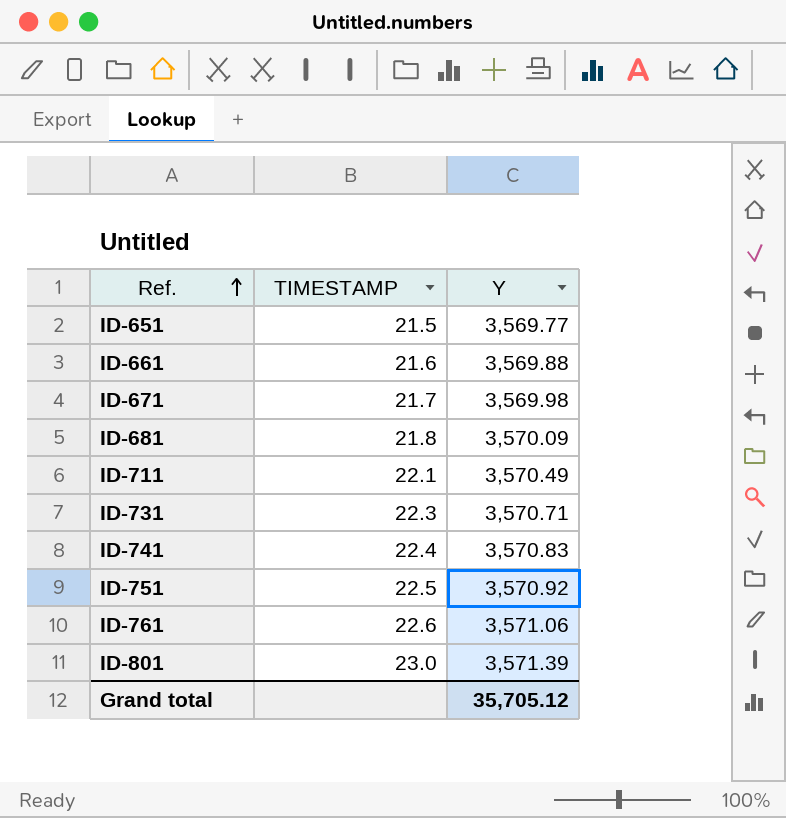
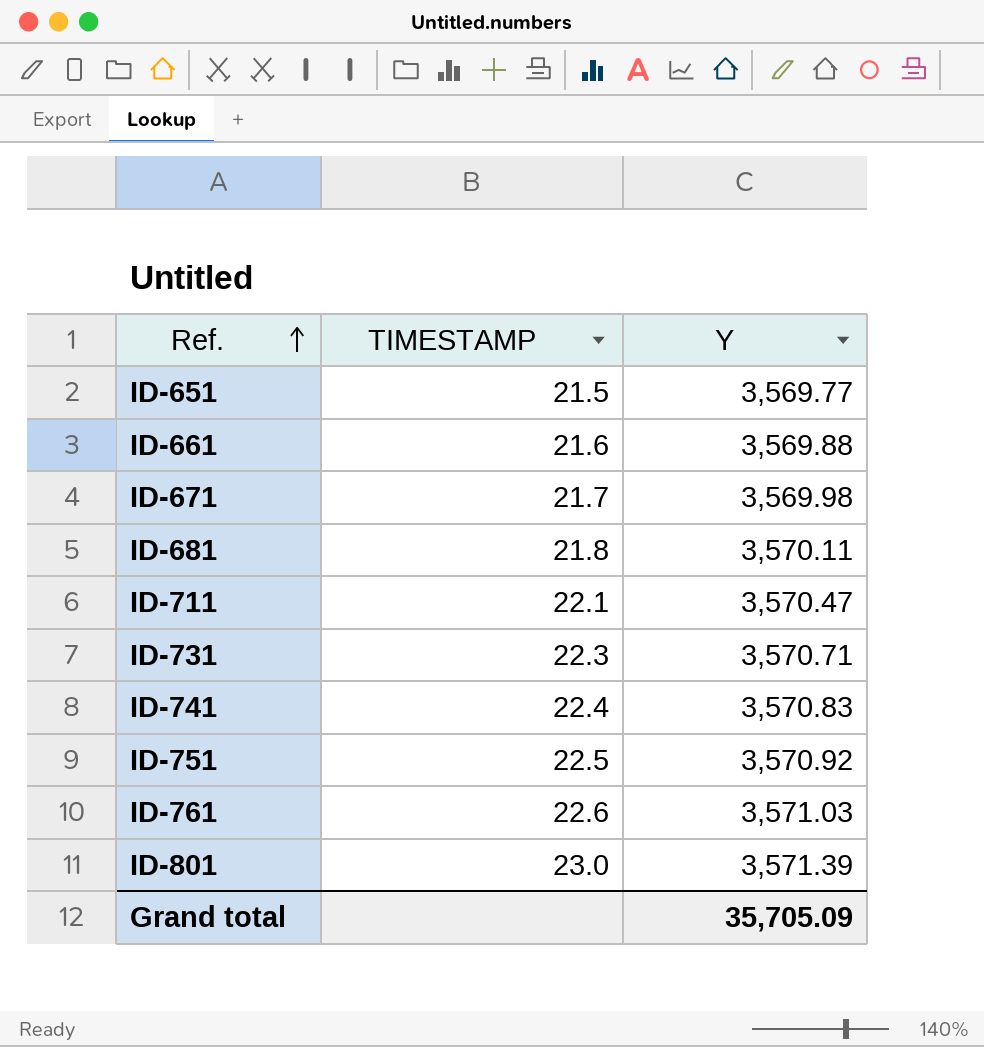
ID-681 | Y: 3,570.09 -> 3,570.11
ID-711 | Y: 3,570.49 -> 3,570.47
ID-761 | Y: 3,571.06 -> 3,571.03
Grand total | Y: 35,705.12 -> 35,705.09

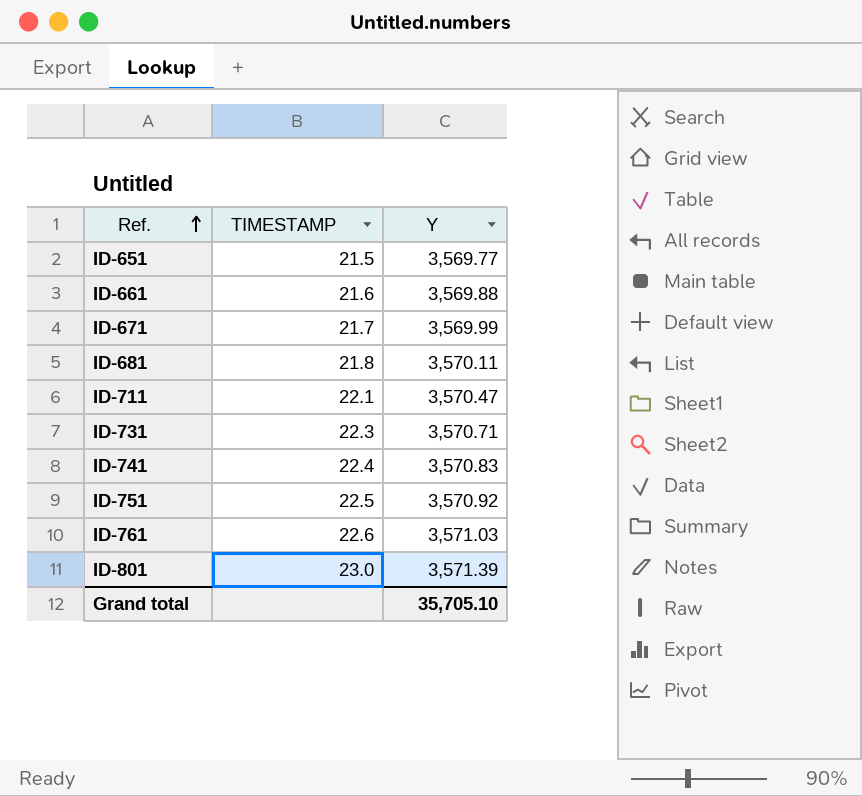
ID-671 | Y: 3,569.98 -> 3,569.99
Grand total | Y: 35,705.09 -> 35,705.10

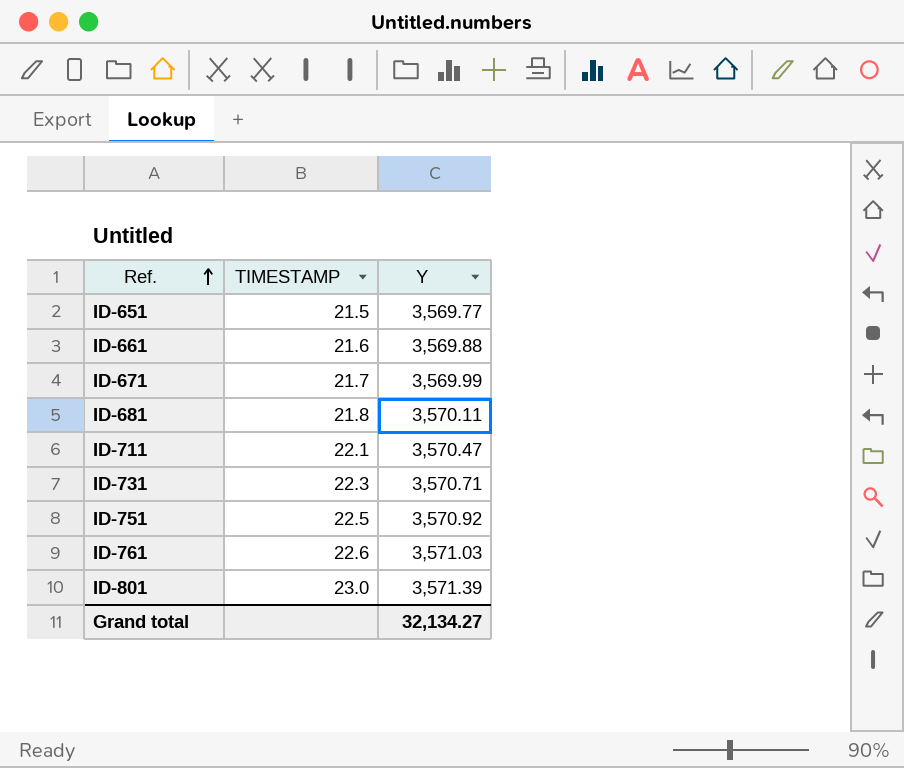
row ID-741: 22.4 | 3,570.83 -> none
Grand total | Y: 35,705.10 -> 32,134.27

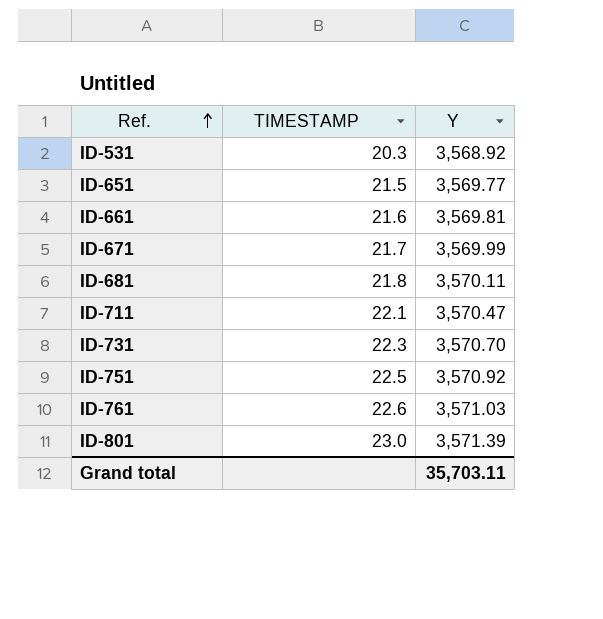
row ID-531: none -> 20.3 | 3,568.92
ID-661 | Y: 3,569.88 -> 3,569.81
ID-731 | Y: 3,570.71 -> 3,570.70
Grand total | Y: 32,134.27 -> 35,703.11

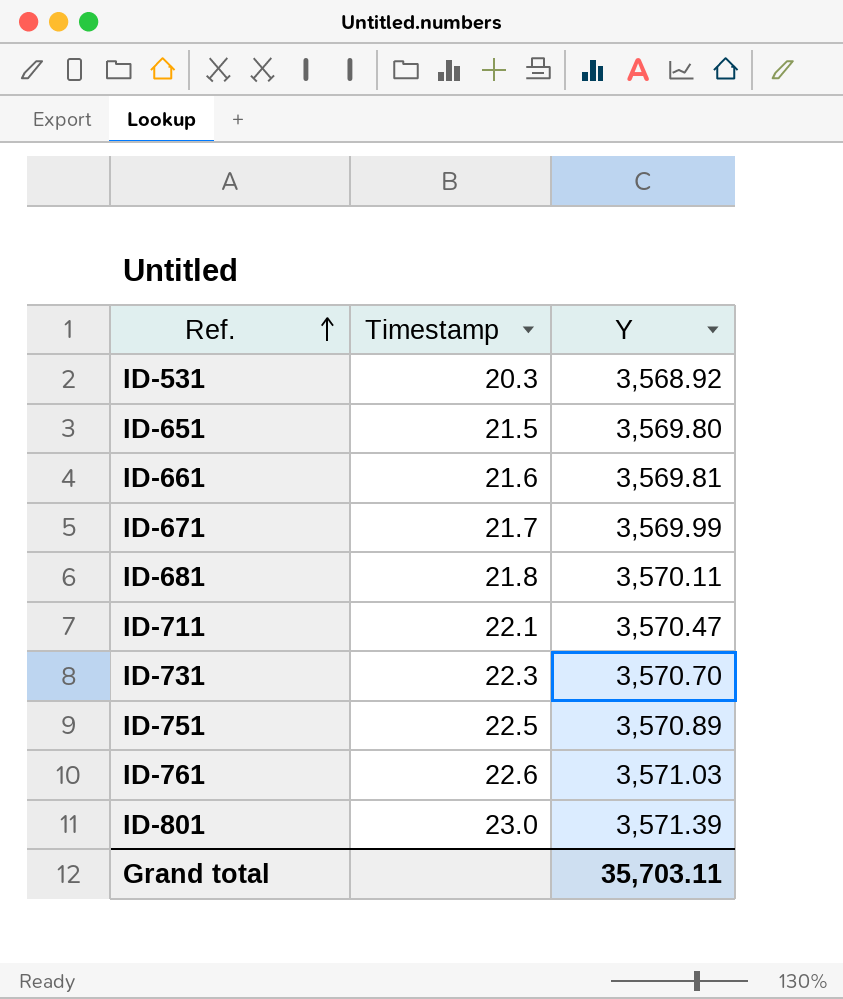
column name: TIMESTAMP -> Timestamp
ID-651 | Y: 3,569.77 -> 3,569.80
ID-751 | Y: 3,570.92 -> 3,570.89

